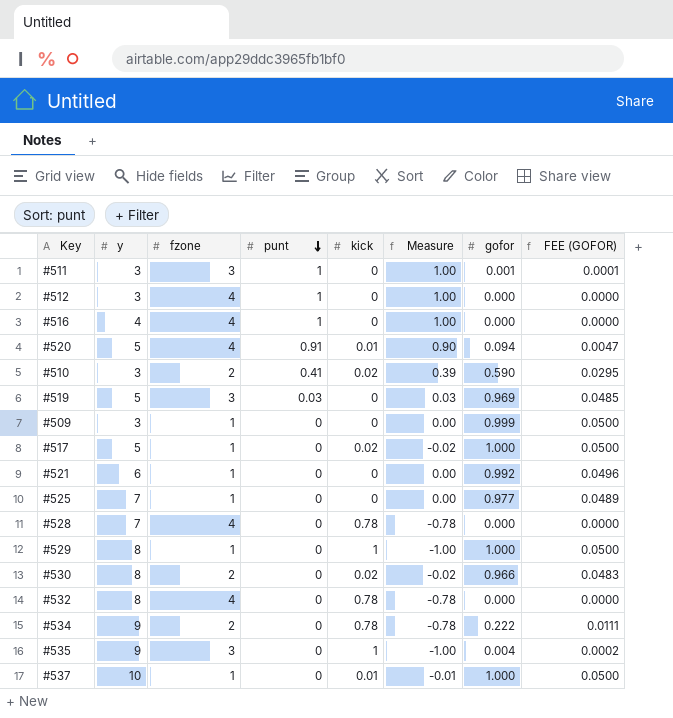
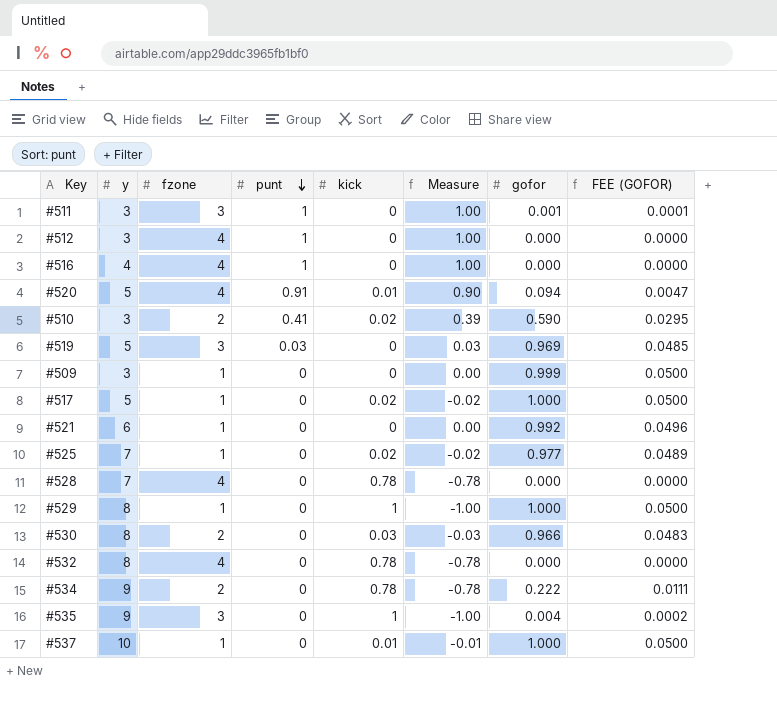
#525 | kick: 0 -> 0.02
#525 | Measure: 0.00 -> -0.02
#530 | kick: 0.02 -> 0.03
#530 | Measure: -0.02 -> -0.03

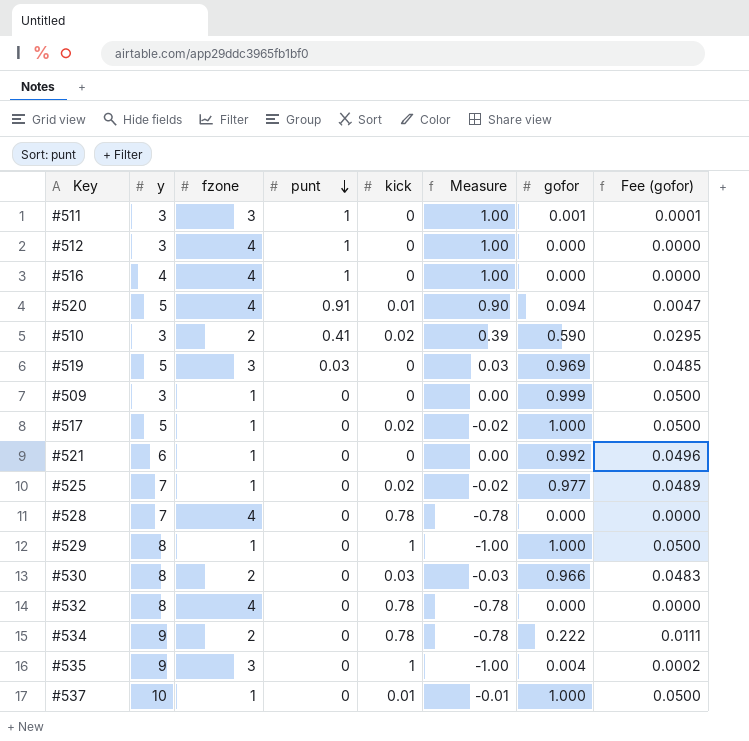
column name: FEE (GOFOR) -> Fee (gofor)

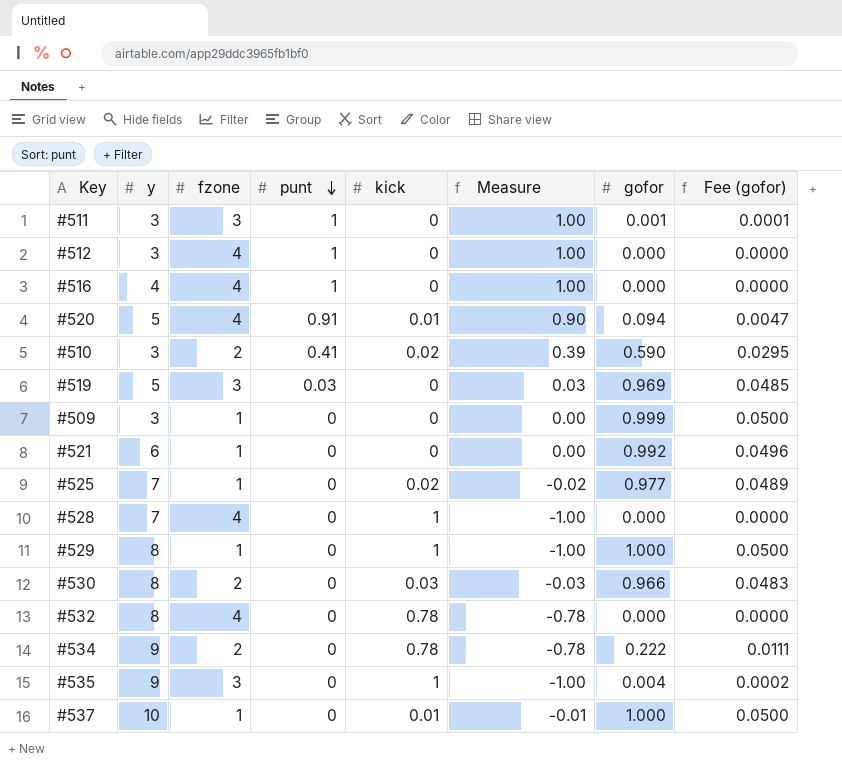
row #517: 5 | 1 | 0 | 0.02 | -0.02 | 1.000 | 0.0500 -> none
#528 | kick: 0.78 -> 1
#528 | Measure: -0.78 -> -1.00

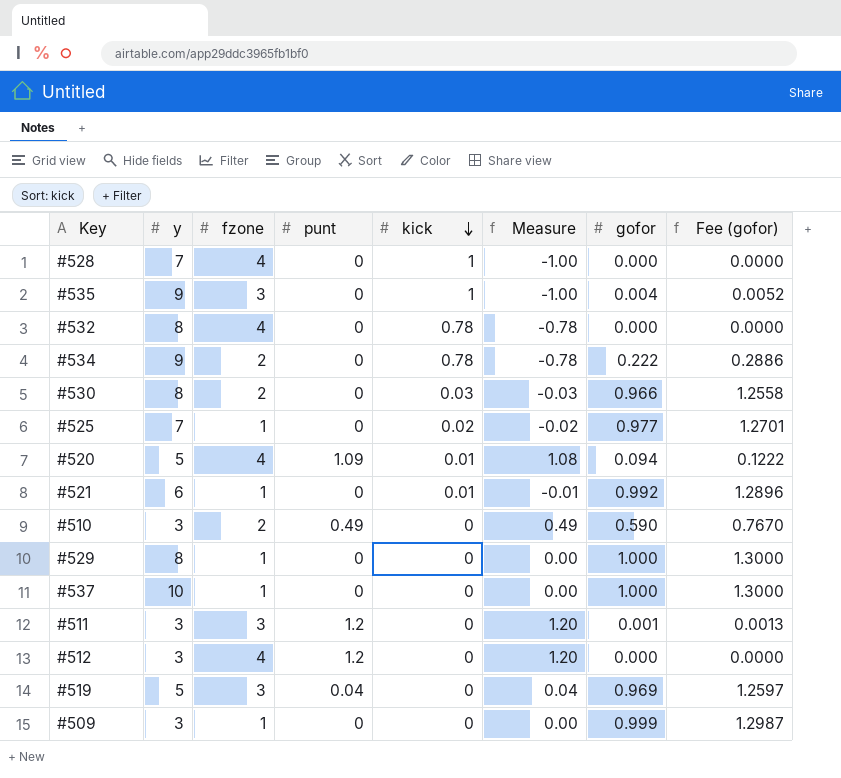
row order: punt descending -> kick descending
column Fee (gofor) | formula: [gofor] * 0.05 -> [gofor] * 1.3
row #516: 4 | 4 | 1 | 0 | 1.00 | 0.000 | 0.0000 -> none
#520 | punt: 0.91 -> 1.09
#520 | Measure: 0.90 -> 1.08
#521 | kick: 0 -> 0.01
#521 | Measure: 0.00 -> -0.01
#510 | punt: 0.41 -> 0.49
#510 | kick: 0.02 -> 0
#510 | Measure: 0.39 -> 0.49
#529 | kick: 1 -> 0
#529 | Measure: -1.00 -> 0.00
#537 | kick: 0.01 -> 0
#537 | Measure: -0.01 -> 0.00
#511 | punt: 1 -> 1.2
#511 | Measure: 1.00 -> 1.20
#512 | punt: 1 -> 1.2
#512 | Measure: 1.00 -> 1.20
#519 | punt: 0.03 -> 0.04
#519 | Measure: 0.03 -> 0.04

